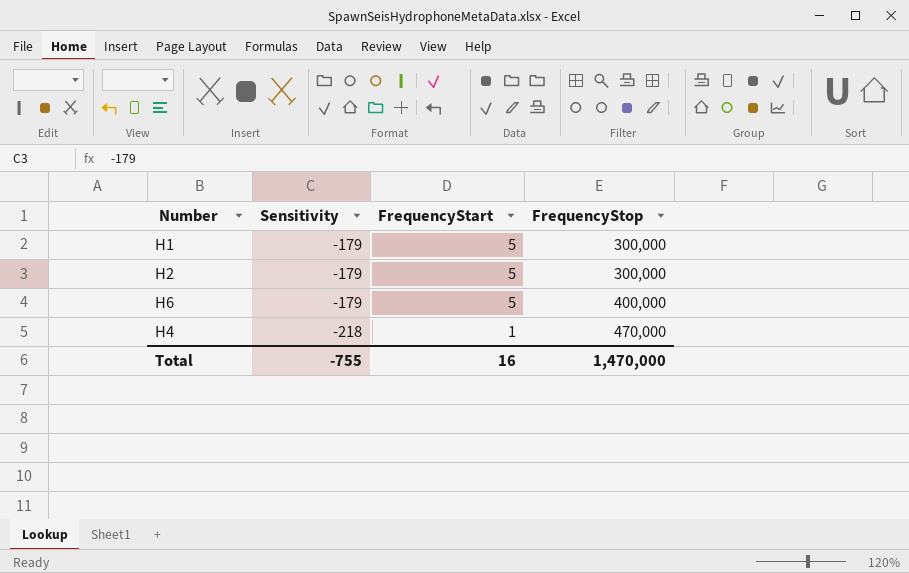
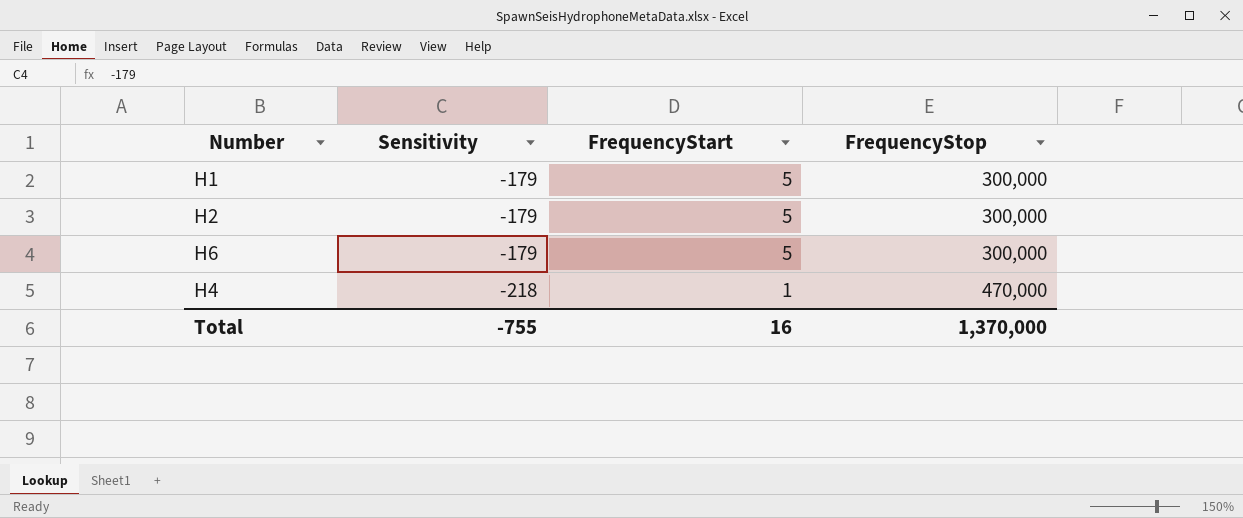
H6 | FrequencyStop: 400,000 -> 300,000
Total | FrequencyStop: 1,470,000 -> 1,370,000

